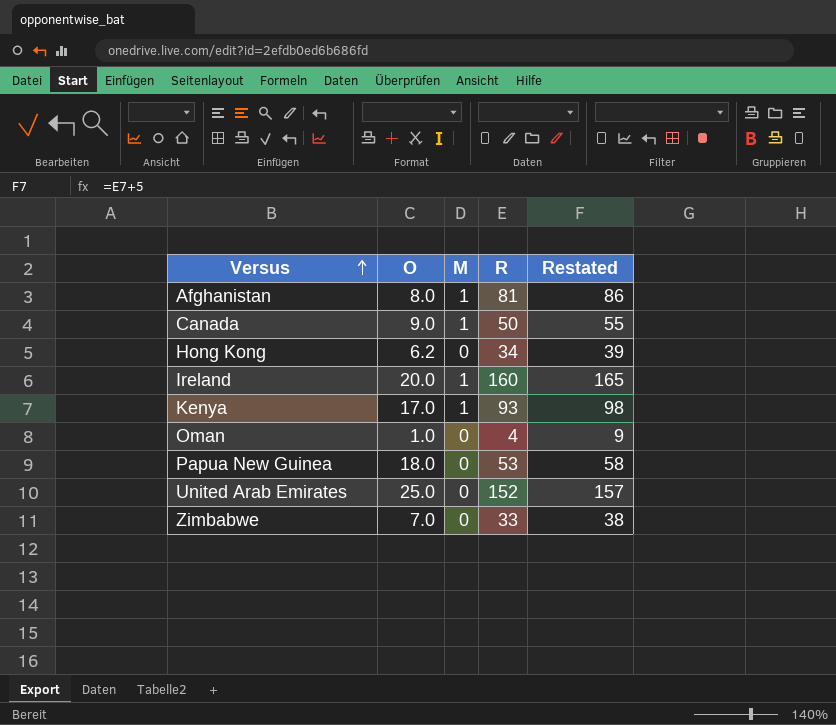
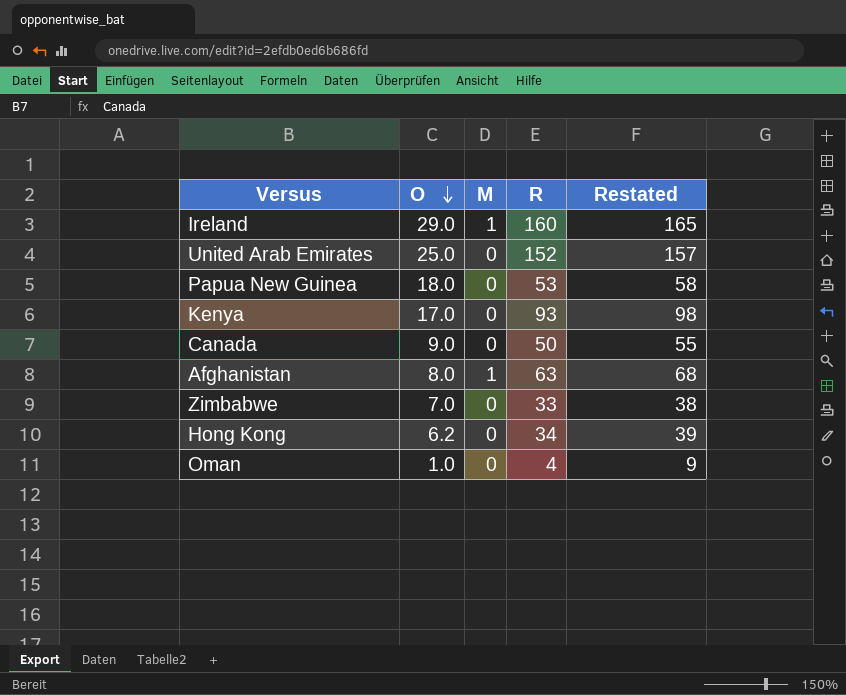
row order: Versus ascending -> O descending
Ireland | O: 20.0 -> 29.0
Kenya | M: 1 -> 0
Canada | M: 1 -> 0
Afghanistan | R: 81 -> 63
Afghanistan | Restated: 86 -> 68

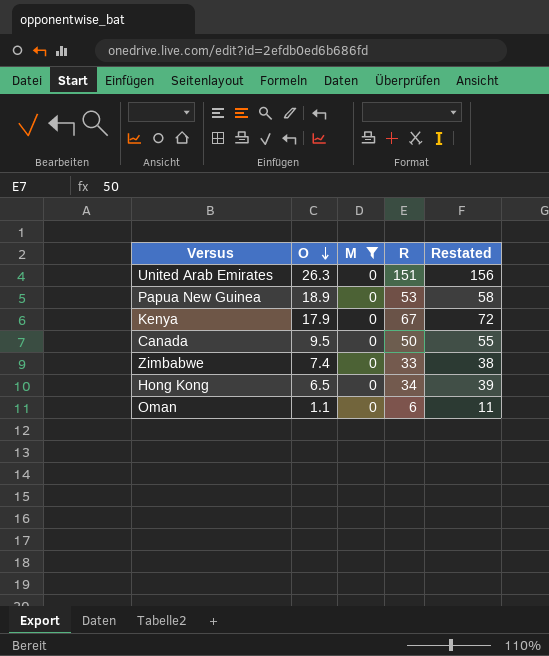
filter: none -> M = 0
United Arab Emirates | O: 25.0 -> 26.3
United Arab Emirates | R: 152 -> 151
United Arab Emirates | Restated: 157 -> 156
Papua New Guinea | O: 18.0 -> 18.9
Kenya | O: 17.0 -> 17.9
Kenya | R: 93 -> 67
Kenya | Restated: 98 -> 72
Canada | O: 9.0 -> 9.5
Zimbabwe | O: 7.0 -> 7.4
Hong Kong | O: 6.2 -> 6.5
Oman | O: 1.0 -> 1.1
Oman | R: 4 -> 6
Oman | Restated: 9 -> 11

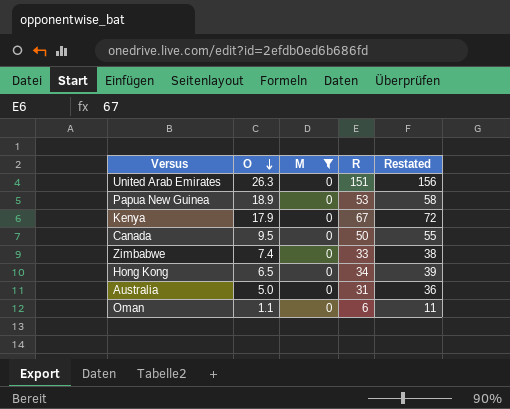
row Australia: none -> 5.0 | 0 | 31 | 36

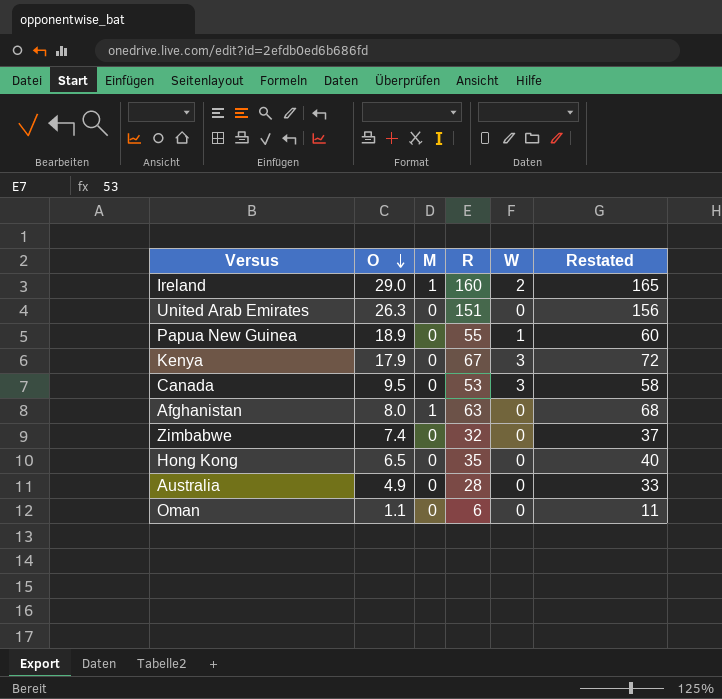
filter: M = 0 -> none
column W | position: none -> 5
Papua New Guinea | R: 53 -> 55
Papua New Guinea | Restated: 58 -> 60
Canada | R: 50 -> 53
Canada | Restated: 55 -> 58
Zimbabwe | R: 33 -> 32
Zimbabwe | Restated: 38 -> 37
Hong Kong | R: 34 -> 35
Hong Kong | Restated: 39 -> 40
Australia | O: 5.0 -> 4.9
Australia | R: 31 -> 28
Australia | Restated: 36 -> 33

